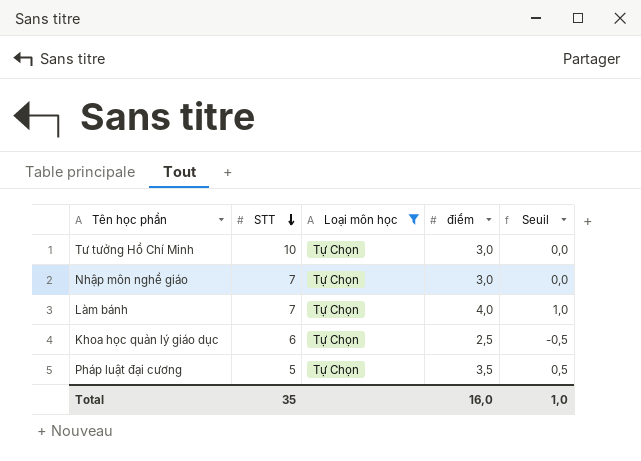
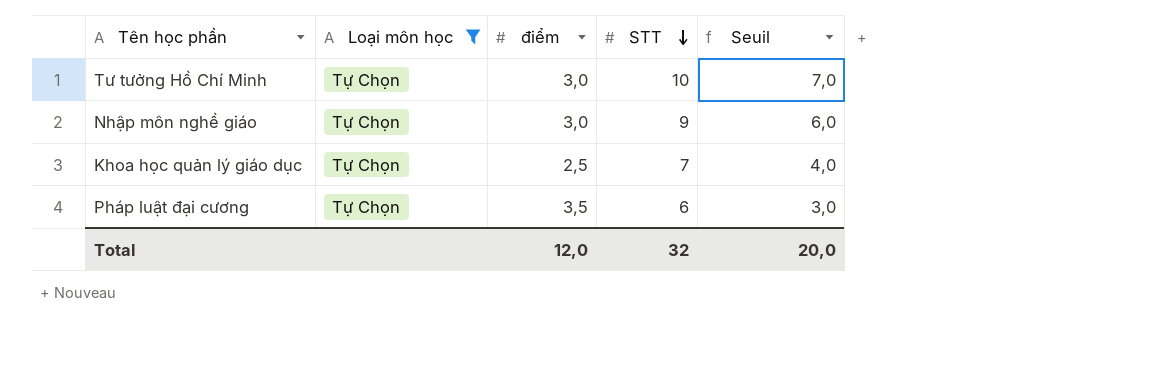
column STT | position: 2 -> 4
column Seuil | formula: [điểm] - 3 -> [STT] - 3
row Làm bánh: 7 | Tự Chọn | 4,0 | 1,0 -> none
Nhập môn nghề giáo | STT: 7 -> 9
Khoa học quản lý giáo dục | STT: 6 -> 7
Pháp luật đại cương | STT: 5 -> 6
Total | điểm: 16,0 -> 12,0
Total | STT: 35 -> 32
Total | Seuil: 1,0 -> 20,0

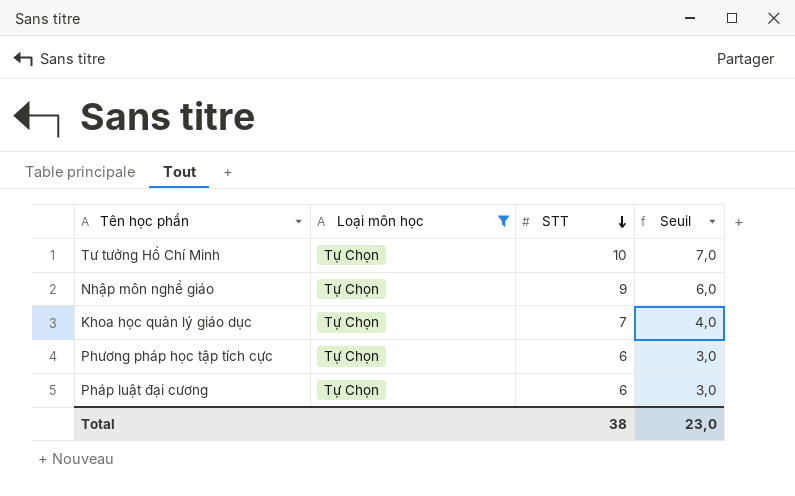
column điểm | position: 3 -> none
row Phương pháp học tập tích cực: none -> Tự Chọn | 6 | 3,0
Total | STT: 32 -> 38
Total | Seuil: 20,0 -> 23,0

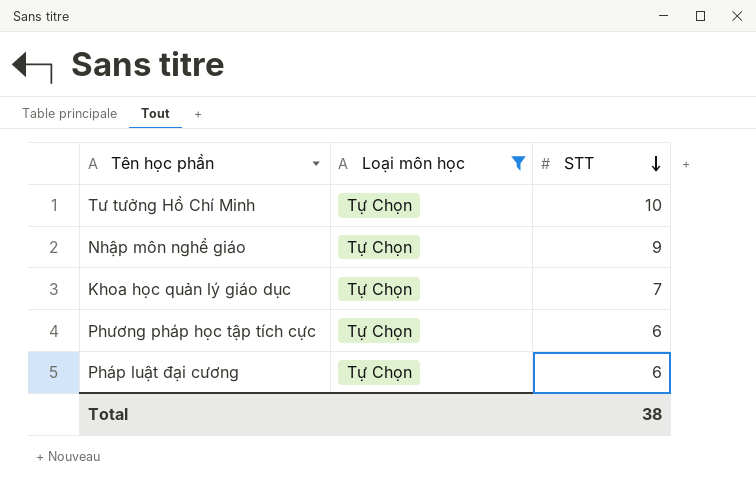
column Seuil | formula: [STT] - 3 -> none

